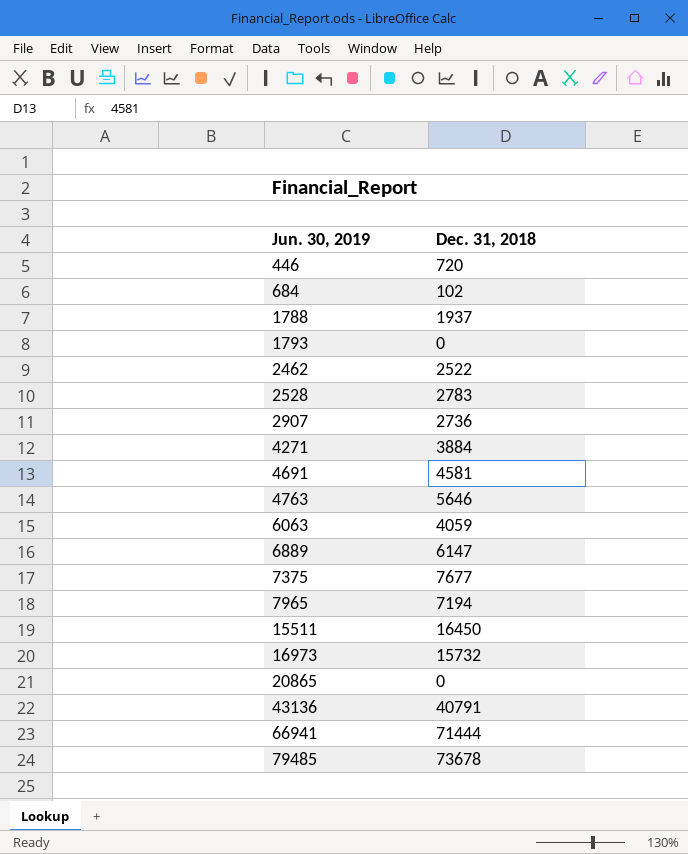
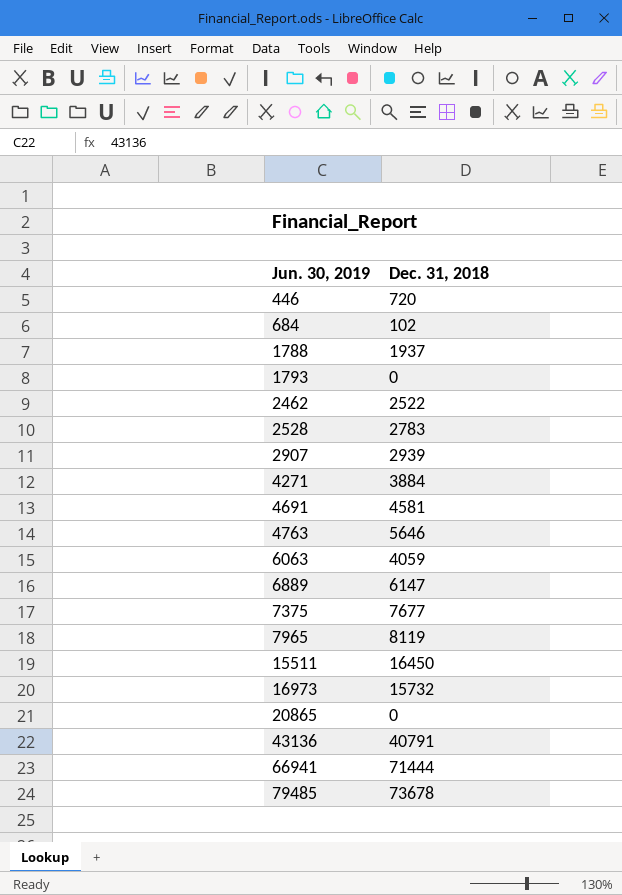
2907 | Dec. 31, 2018: 2736 -> 2939
7965 | Dec. 31, 2018: 7194 -> 8119

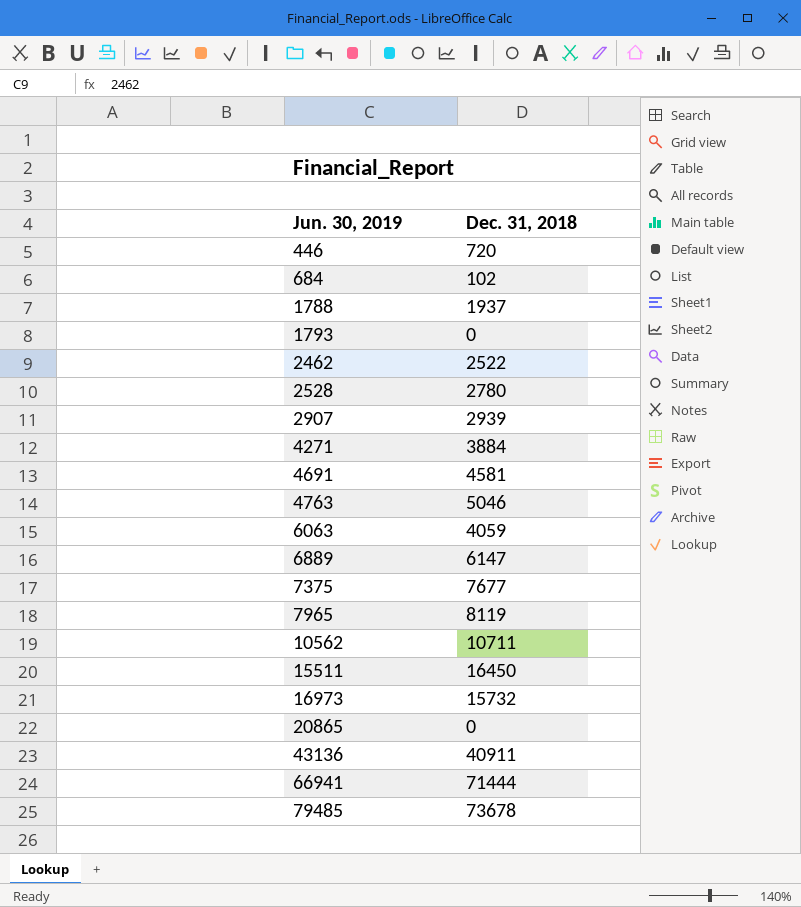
2528 | Dec. 31, 2018: 2783 -> 2780
4763 | Dec. 31, 2018: 5646 -> 5046
row 10562: none -> 10711
43136 | Dec. 31, 2018: 40791 -> 40911

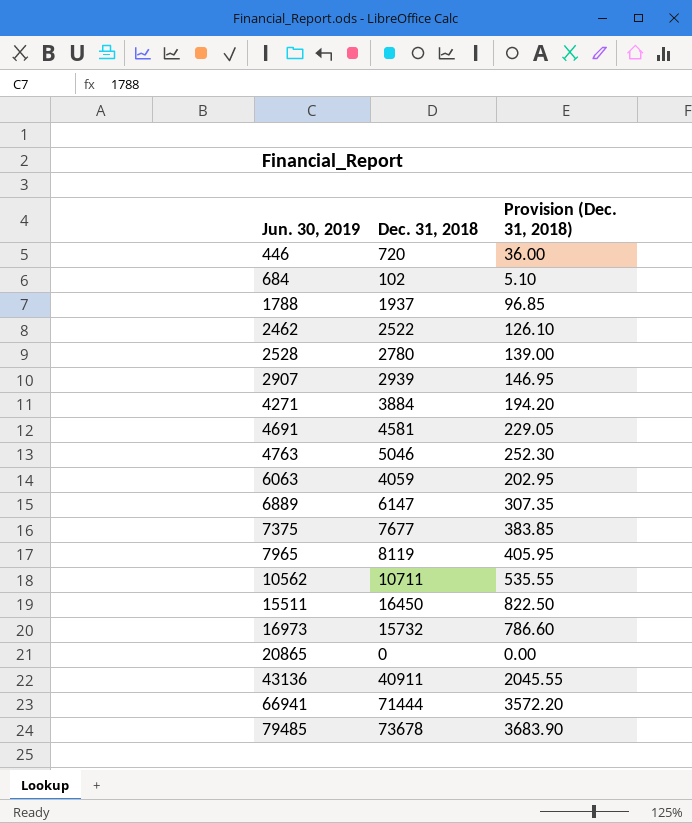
column Provision (Dec. 31, 2018) | formula: none -> [Dec. 31, 2018] * 0.05
row 1793: 0 -> none

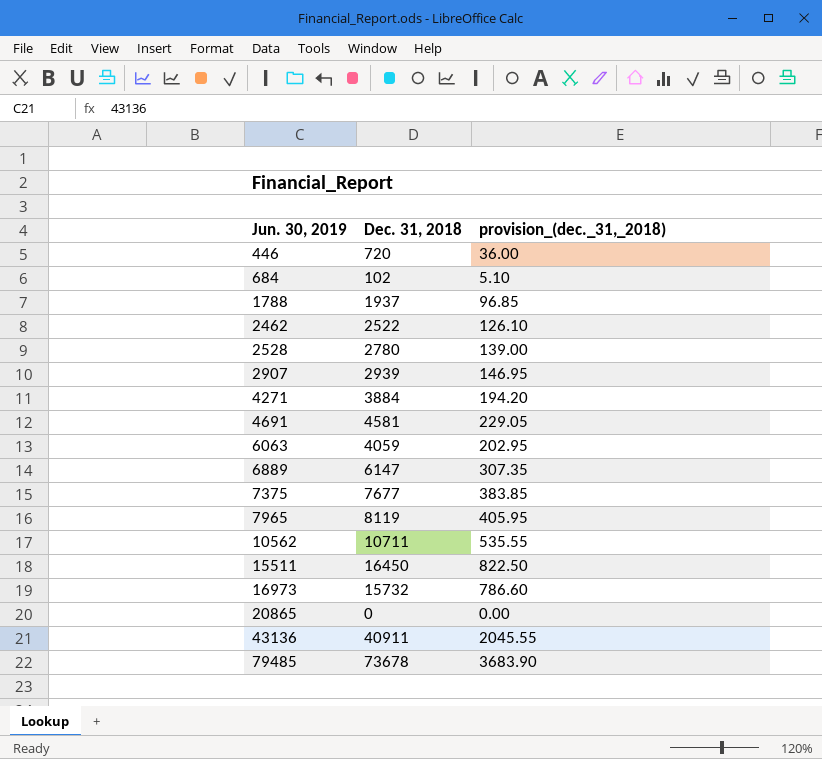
column name: Provision (Dec. 31, 2018) -> provision_(dec._31,_2018)
row 4763: 5046 | 252.30 -> none
row 66941: 71444 | 3572.20 -> none

